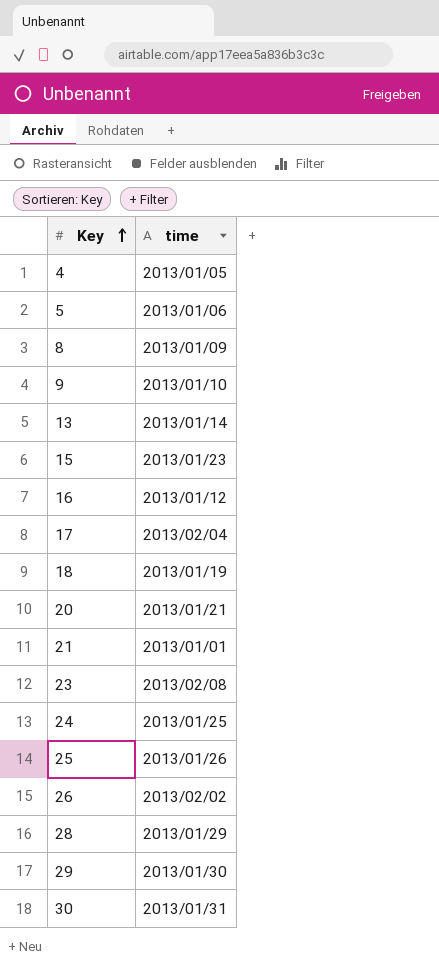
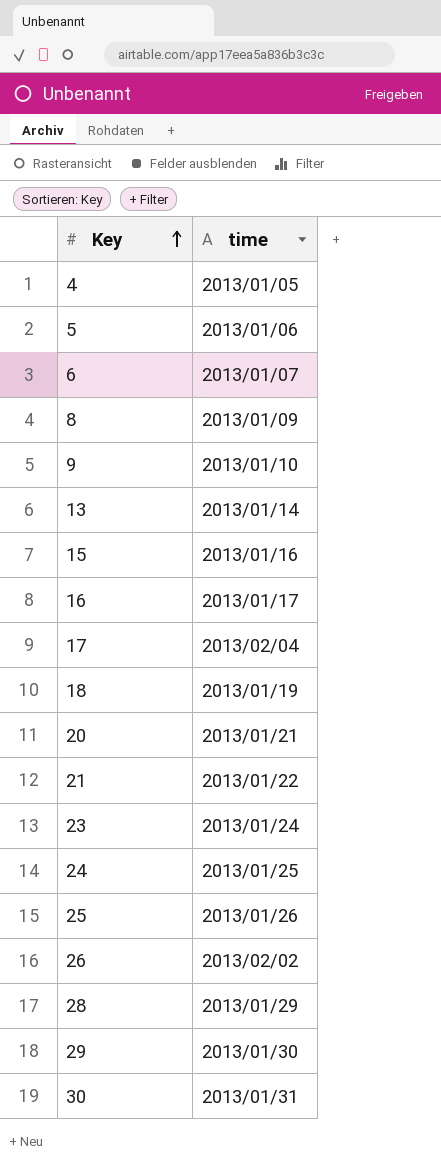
row 6: none -> 2013/01/07
15 | time: 2013/01/23 -> 2013/01/16
16 | time: 2013/01/12 -> 2013/01/17
21 | time: 2013/01/01 -> 2013/01/22
23 | time: 2013/02/08 -> 2013/01/24

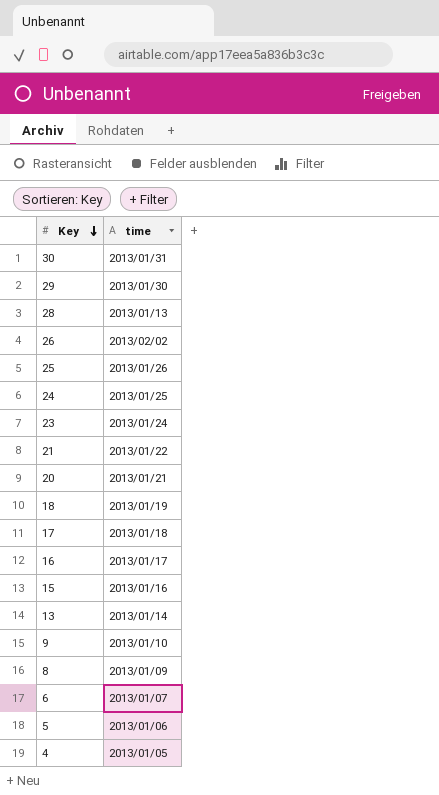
row order: Key ascending -> Key descending
28 | time: 2013/01/29 -> 2013/01/13
17 | time: 2013/02/04 -> 2013/01/18

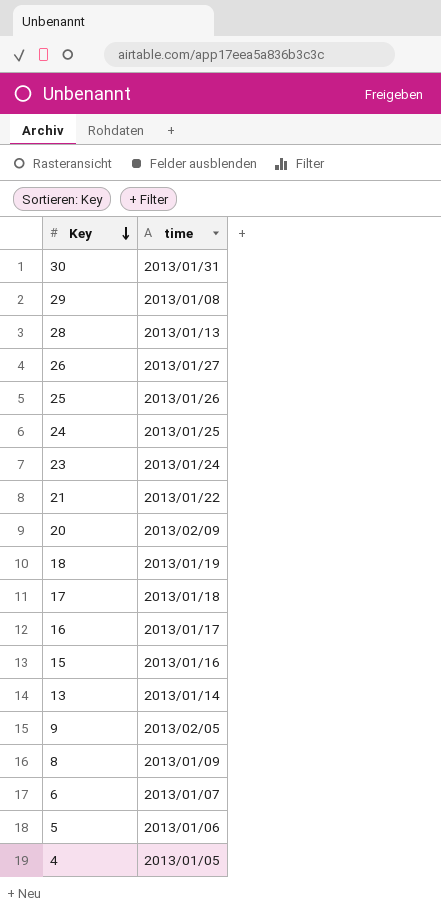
29 | time: 2013/01/30 -> 2013/01/08
26 | time: 2013/02/02 -> 2013/01/27
20 | time: 2013/01/21 -> 2013/02/09
9 | time: 2013/01/10 -> 2013/02/05

